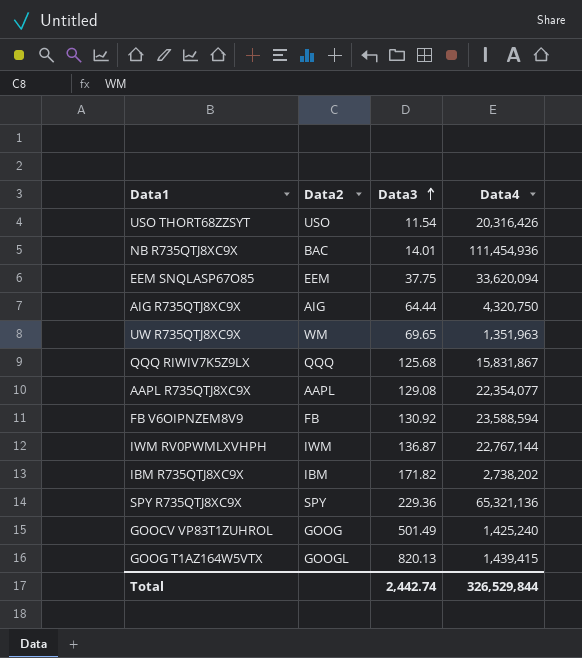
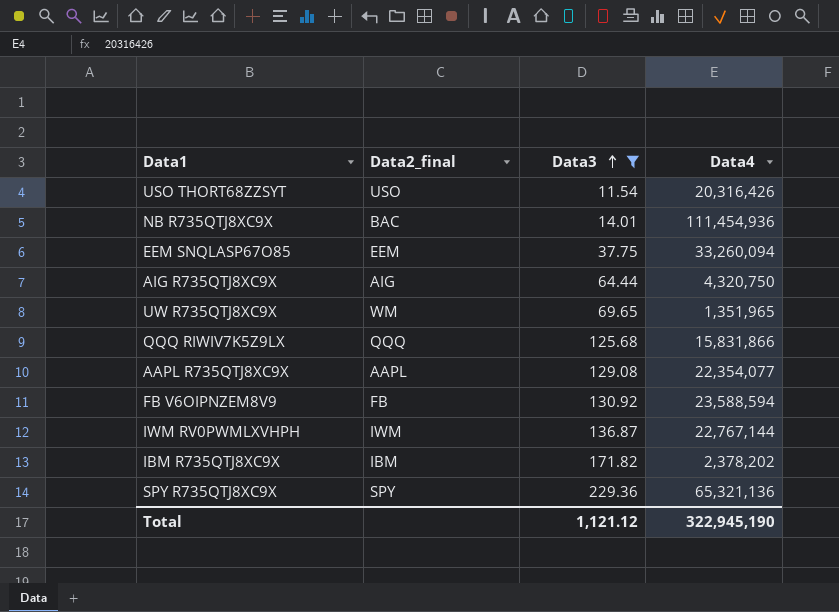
filter: none -> Data3 <= 229.36
column name: Data2 -> Data2_final
EEM SNQLASP67O85 | Data4: 33,620,094 -> 33,260,094
UW R735QTJ8XC9X | Data4: 1,351,963 -> 1,351,965
QQQ RIWIV7K5Z9LX | Data4: 15,831,867 -> 15,831,866
IBM R735QTJ8XC9X | Data4: 2,738,202 -> 2,378,202
Total | Data3: 2,442.74 -> 1,121.12
Total | Data4: 326,529,844 -> 322,945,190

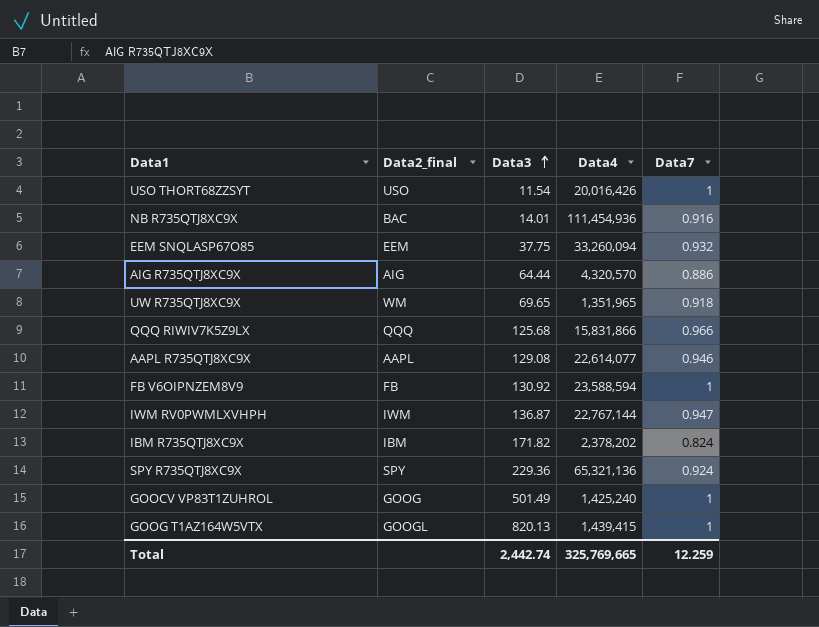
filter: Data3 <= 229.36 -> none
column Data7 | position: none -> 5
USO THORT68ZZSYT | Data4: 20,316,426 -> 20,016,426
AIG R735QTJ8XC9X | Data4: 4,320,750 -> 4,320,570
AAPL R735QTJ8XC9X | Data4: 22,354,077 -> 22,614,077
Total | Data3: 1,121.12 -> 2,442.74
Total | Data4: 322,945,190 -> 325,769,665

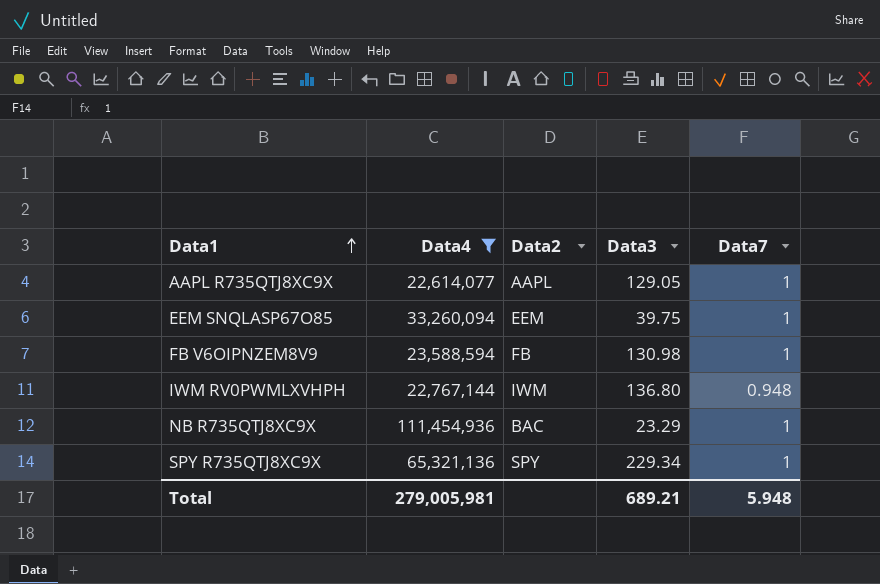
filter: none -> Data4 >= 22,614,077
row order: Data3 ascending -> Data1 ascending
column Data4 | position: 4 -> 2
column name: Data2_final -> Data2
AAPL R735QTJ8XC9X | Data3: 129.08 -> 129.05
AAPL R735QTJ8XC9X | Data7: 0.946 -> 1
EEM SNQLASP67O85 | Data3: 37.75 -> 39.75
EEM SNQLASP67O85 | Data7: 0.932 -> 1
FB V6OIPNZEM8V9 | Data3: 130.92 -> 130.98
IWM RV0PWMLXVHPH | Data3: 136.87 -> 136.80
IWM RV0PWMLXVHPH | Data7: 0.947 -> 0.948
NB R735QTJ8XC9X | Data3: 14.01 -> 23.29
NB R735QTJ8XC9X | Data7: 0.916 -> 1
SPY R735QTJ8XC9X | Data3: 229.36 -> 229.34
SPY R735QTJ8XC9X | Data7: 0.924 -> 1
Total | Data4: 325,769,665 -> 279,005,981
Total | Data3: 2,442.74 -> 689.21
Total | Data7: 12.259 -> 5.948

